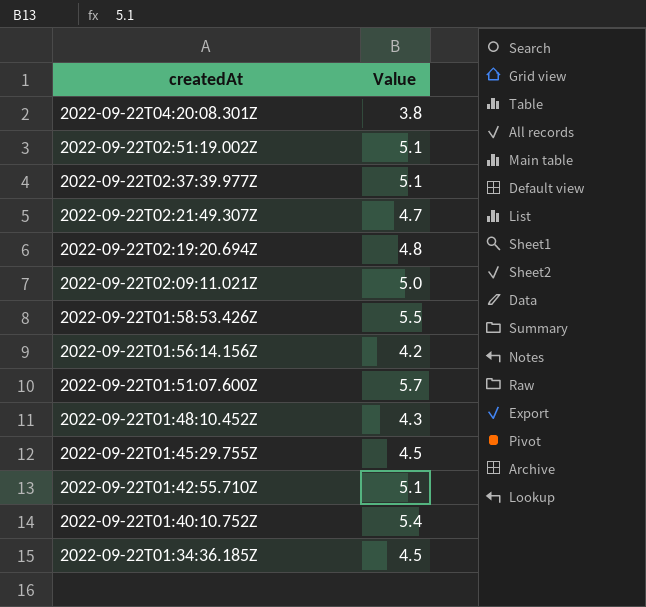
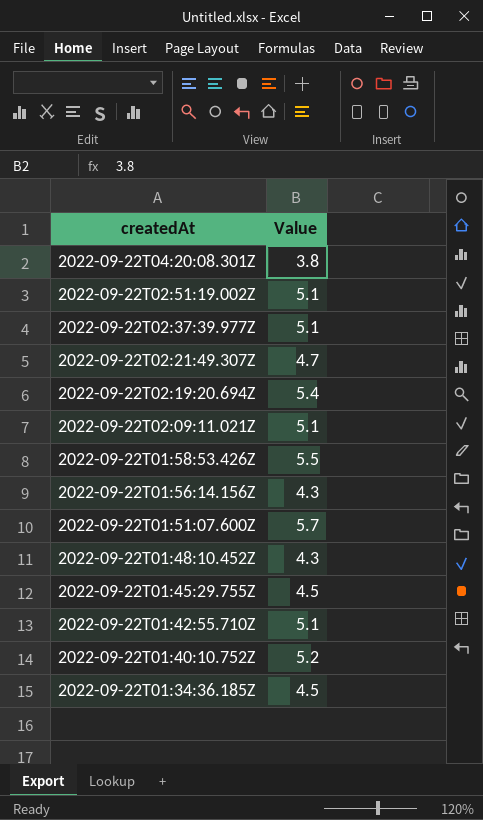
2022-09-22T02:19:20.694Z | Value: 4.8 -> 5.4
2022-09-22T02:09:11.021Z | Value: 5.0 -> 5.1
2022-09-22T01:56:14.156Z | Value: 4.2 -> 4.3
2022-09-22T01:40:10.752Z | Value: 5.4 -> 5.2

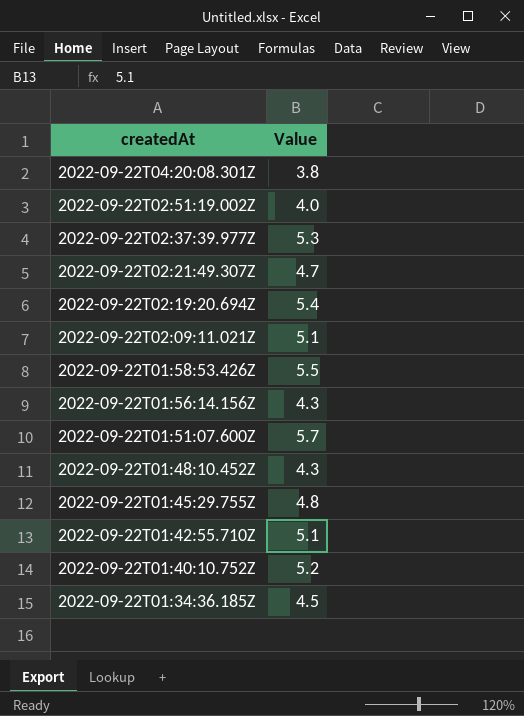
2022-09-22T02:51:19.002Z | Value: 5.1 -> 4.0
2022-09-22T02:37:39.977Z | Value: 5.1 -> 5.3
2022-09-22T01:45:29.755Z | Value: 4.5 -> 4.8

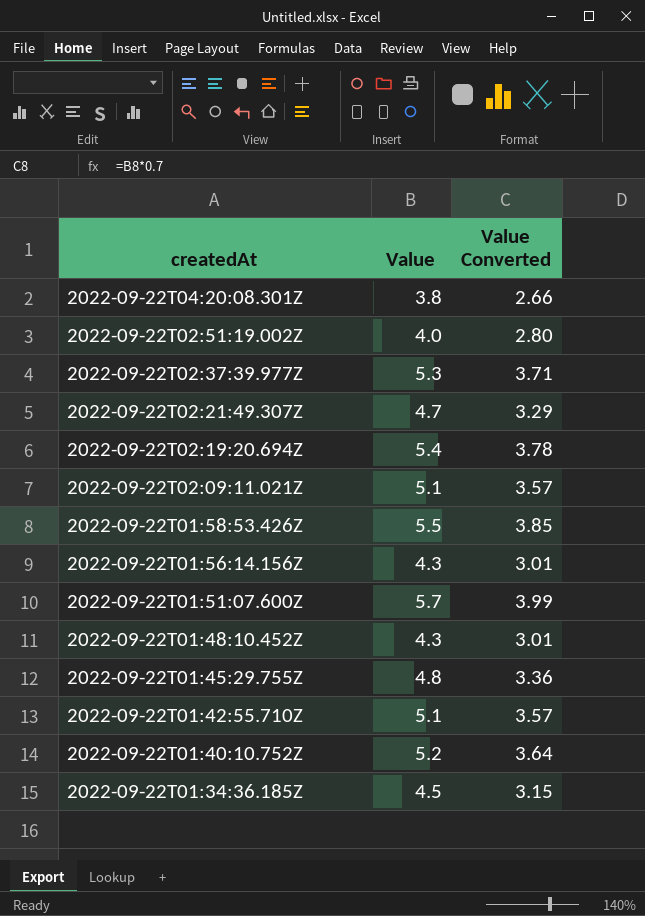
column Value Converted | formula: none -> [Value] * 0.7

